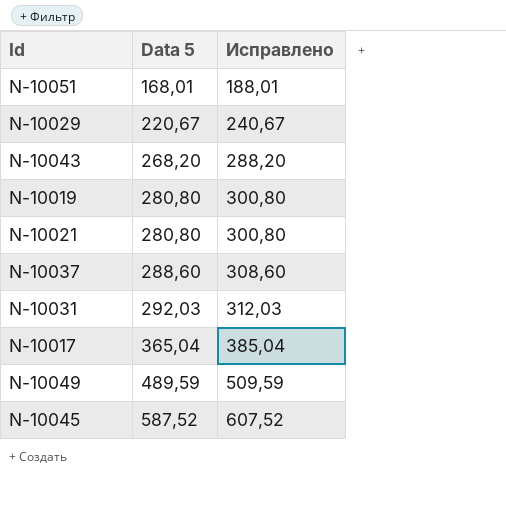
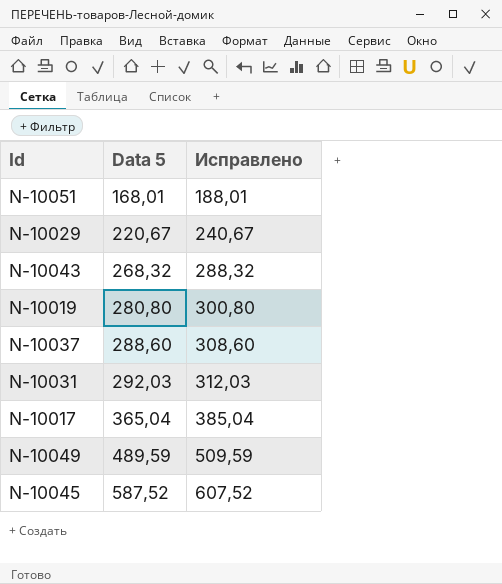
row N-10021: 280,80 | 300,80 -> none
N-10043 | Data 5: 268,20 -> 268,32
N-10043 | Исправлено: 288,20 -> 288,32

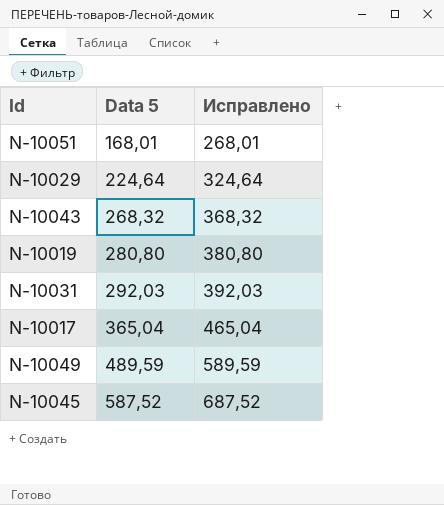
column Исправлено | formula: [Data 5] + 20 -> [Data 5] + 100
row N-10037: 288,60 | 308,60 -> none
N-10029 | Data 5: 220,67 -> 224,64

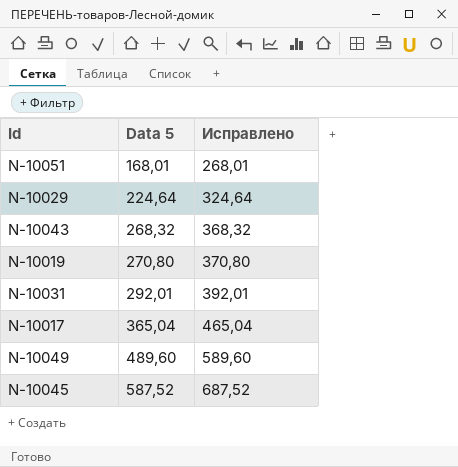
N-10019 | Data 5: 280,80 -> 270,80
N-10019 | Исправлено: 380,80 -> 370,80
N-10031 | Data 5: 292,03 -> 292,01
N-10031 | Исправлено: 392,03 -> 392,01
N-10049 | Data 5: 489,59 -> 489,60
N-10049 | Исправлено: 589,59 -> 589,60

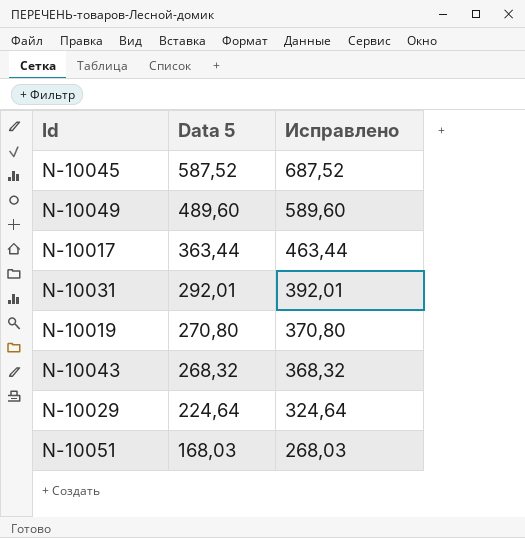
row order: Data 5 ascending -> Data 5 descending
N-10017 | Data 5: 365,04 -> 363,44
N-10017 | Исправлено: 465,04 -> 463,44
N-10051 | Data 5: 168,01 -> 168,03
N-10051 | Исправлено: 268,01 -> 268,03

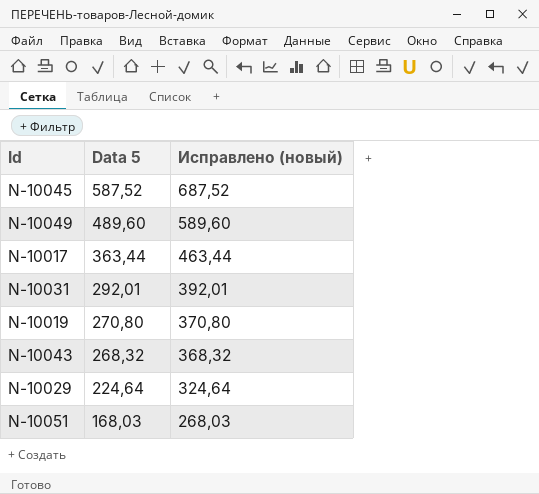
column name: Исправлено -> Исправлено (новый)

